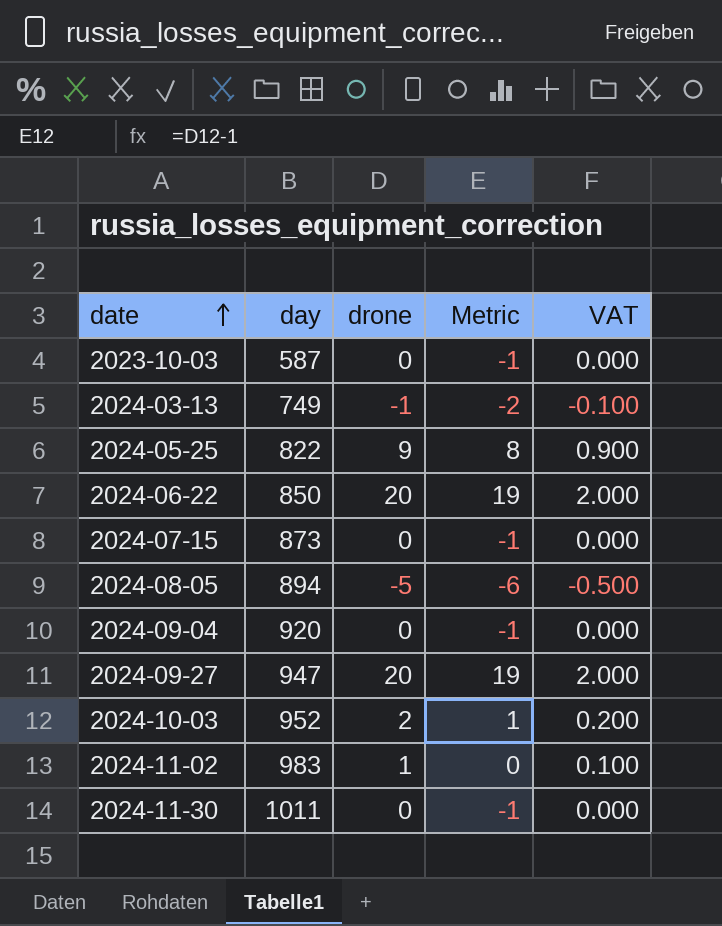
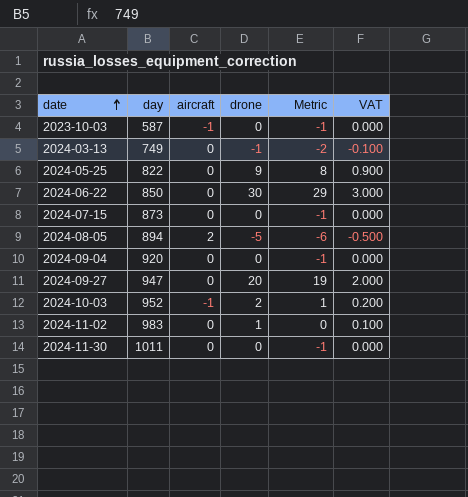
column aircraft | position: none -> 3
2024-06-22 | drone: 20 -> 30
2024-06-22 | Metric: 19 -> 29
2024-06-22 | VAT: 2.000 -> 3.000

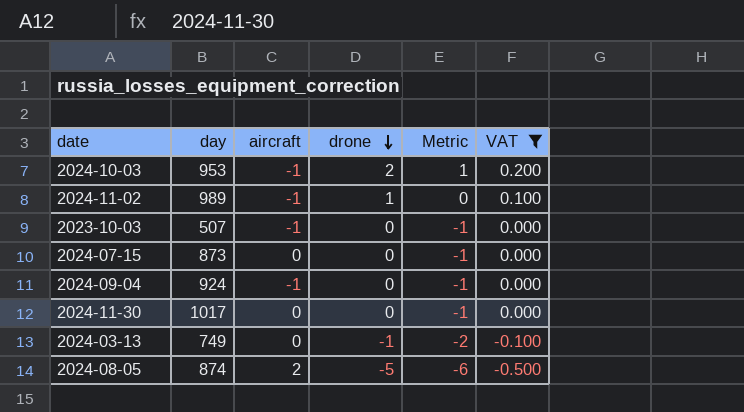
filter: none -> VAT <= 0.200
row order: date ascending -> drone descending
2024-10-03 | day: 952 -> 953
2024-11-02 | day: 983 -> 989
2024-11-02 | aircraft: 0 -> -1
2023-10-03 | day: 587 -> 507
2024-09-04 | day: 920 -> 924
2024-09-04 | aircraft: 0 -> -1
2024-11-30 | day: 1011 -> 1017
2024-08-05 | day: 894 -> 874

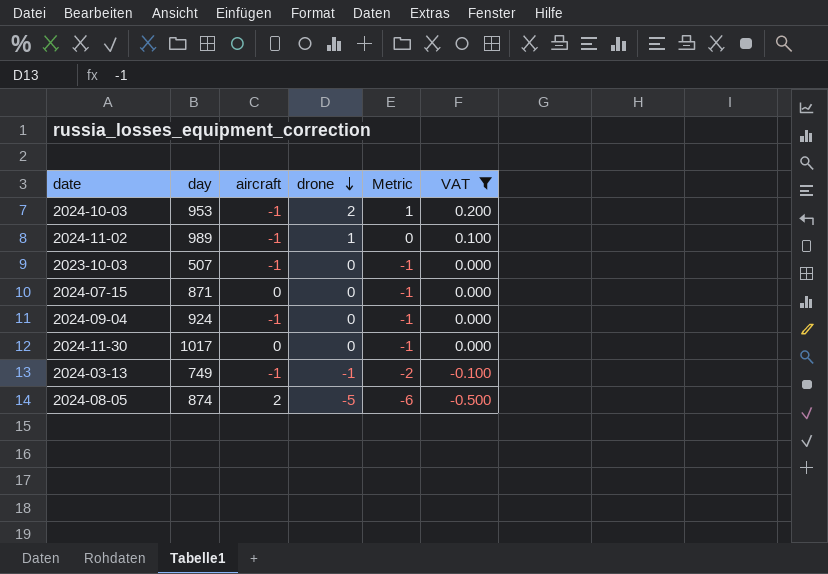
2024-07-15 | day: 873 -> 871
2024-03-13 | aircraft: 0 -> -1

